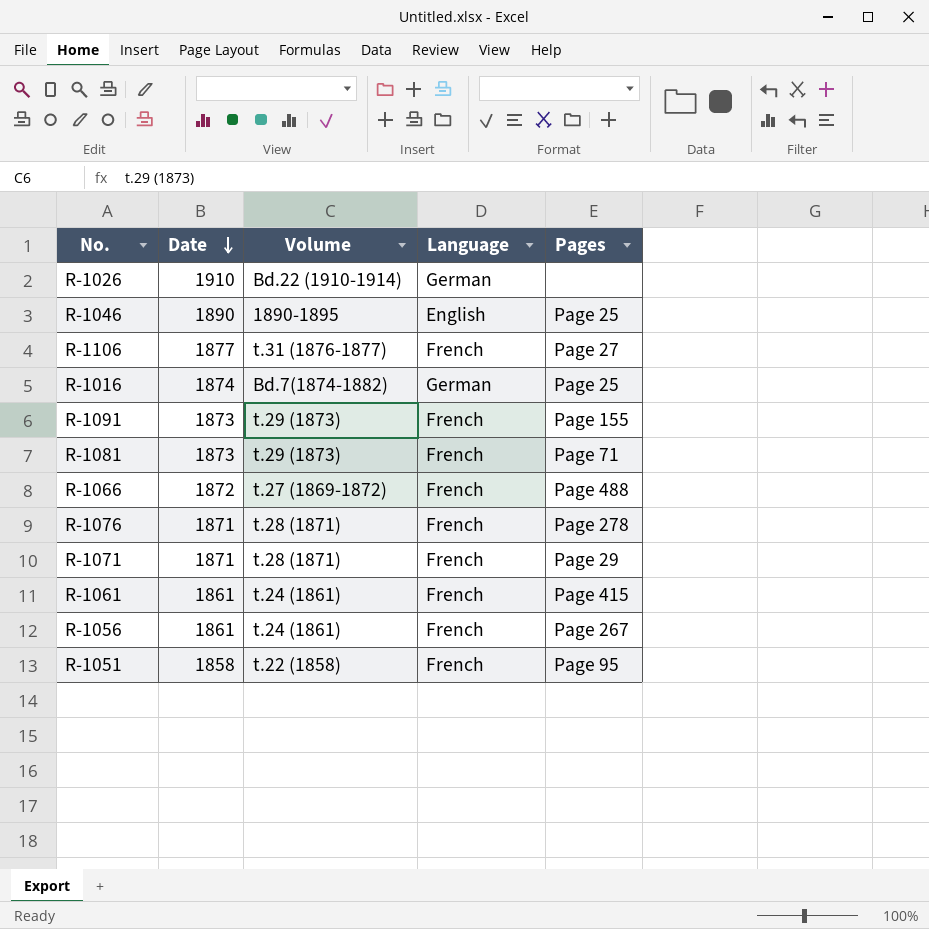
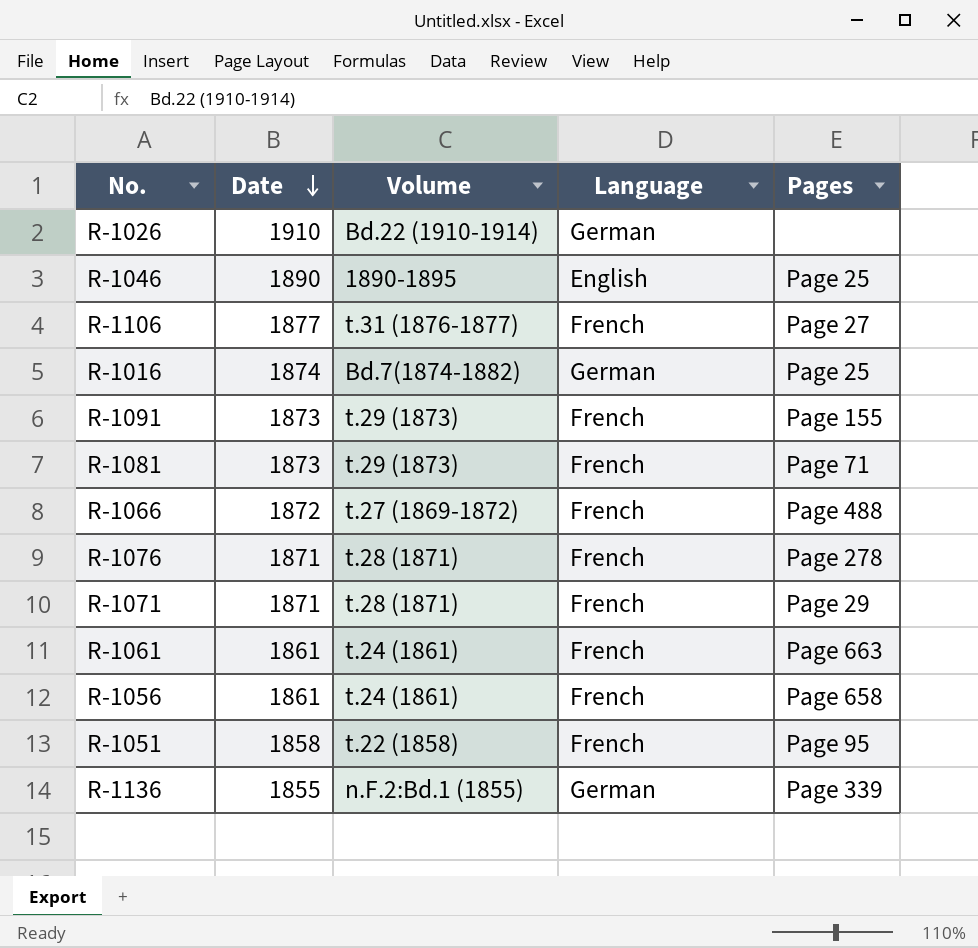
R-1061 | Pages: Page 415 -> Page 663
R-1056 | Pages: Page 267 -> Page 658
row R-1136: none -> 1855 | n.F.2:Bd.1 (1855) | German | Page 339

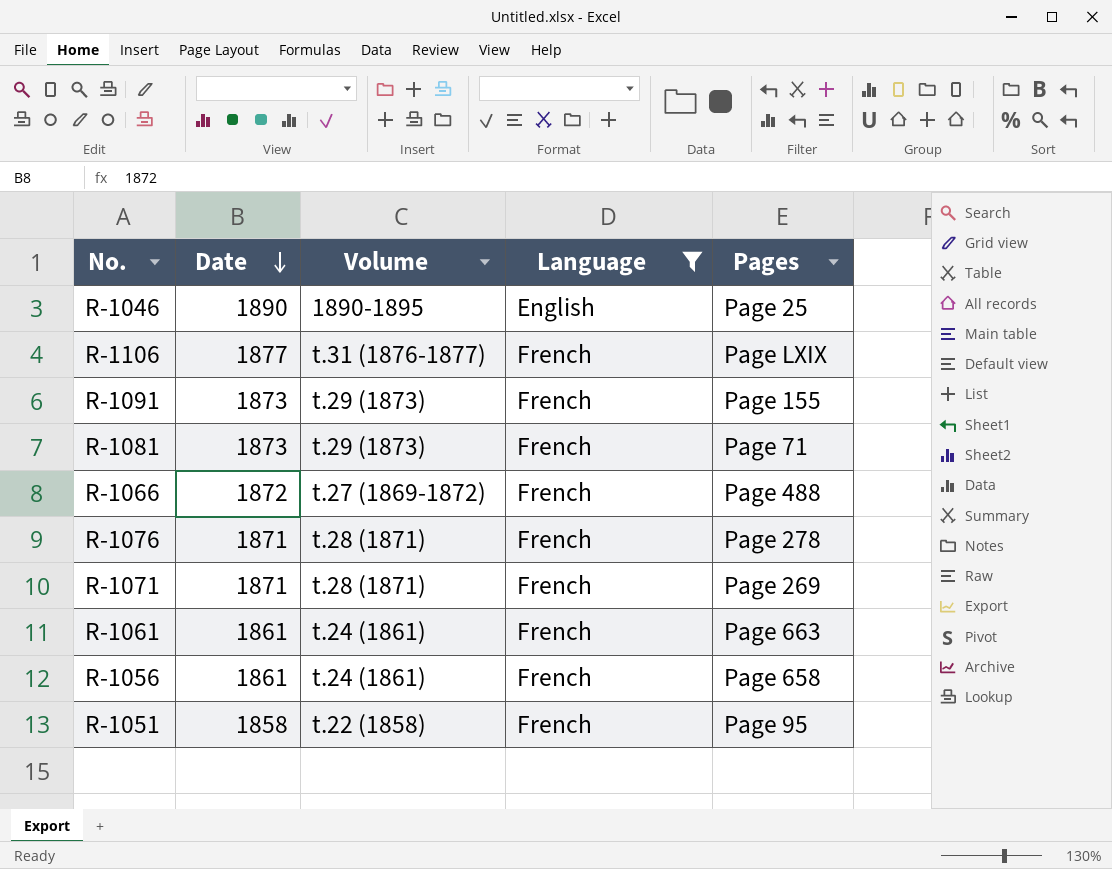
filter: none -> Language != German
R-1106 | Pages: Page 27 -> Page LXIX
R-1071 | Pages: Page 29 -> Page 269

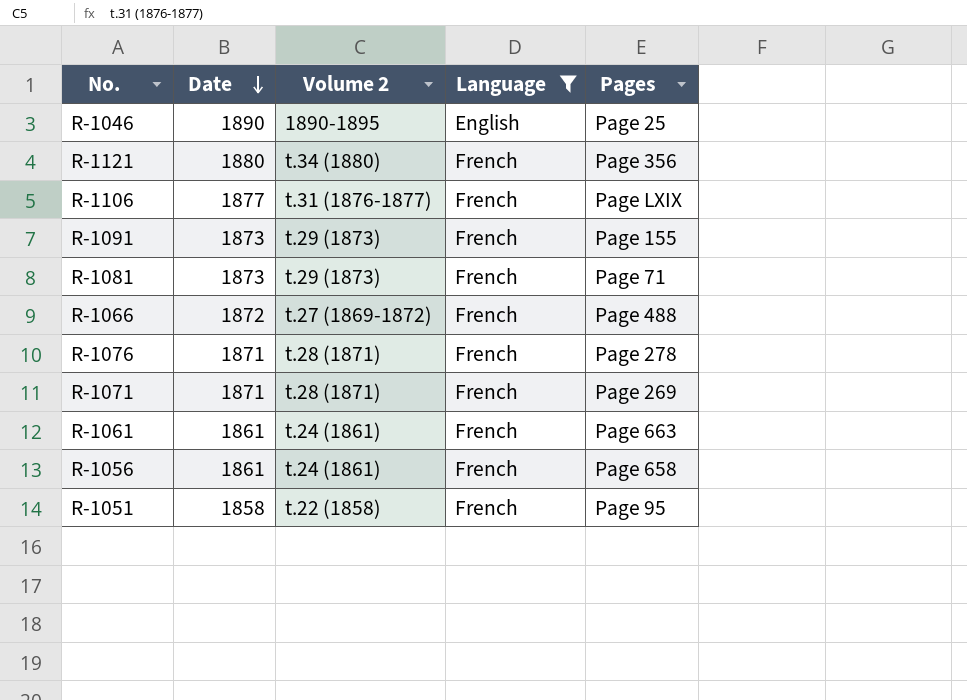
column name: Volume -> Volume 2
row R-1121: none -> 1880 | t.34 (1880) | French | Page 356

